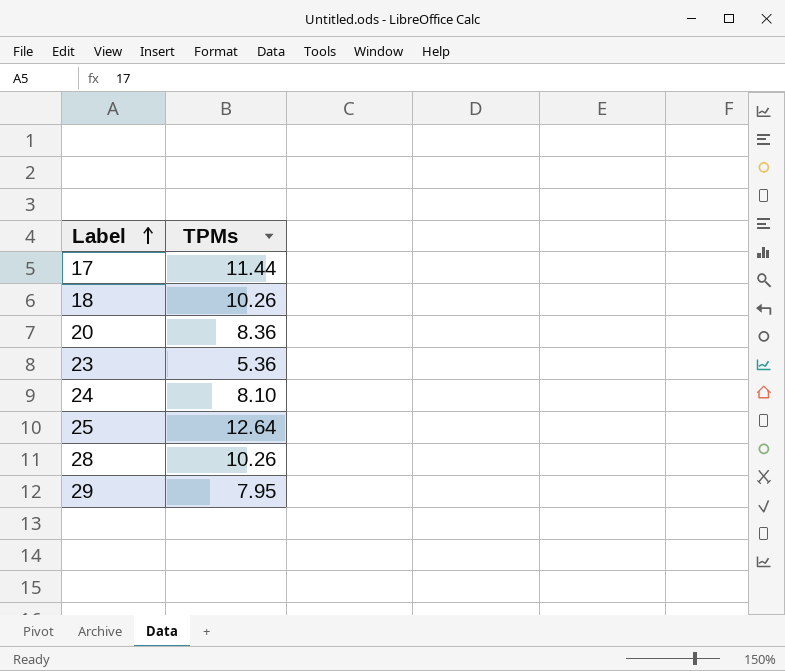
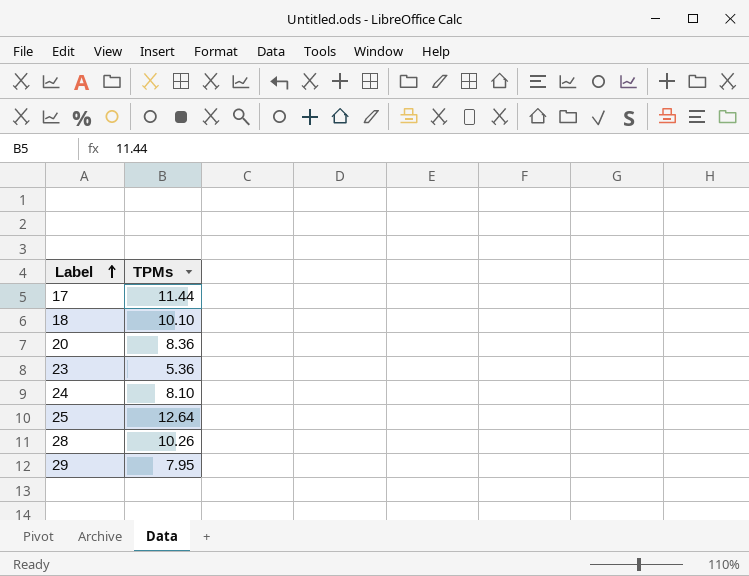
18 | TPMs: 10.26 -> 10.10

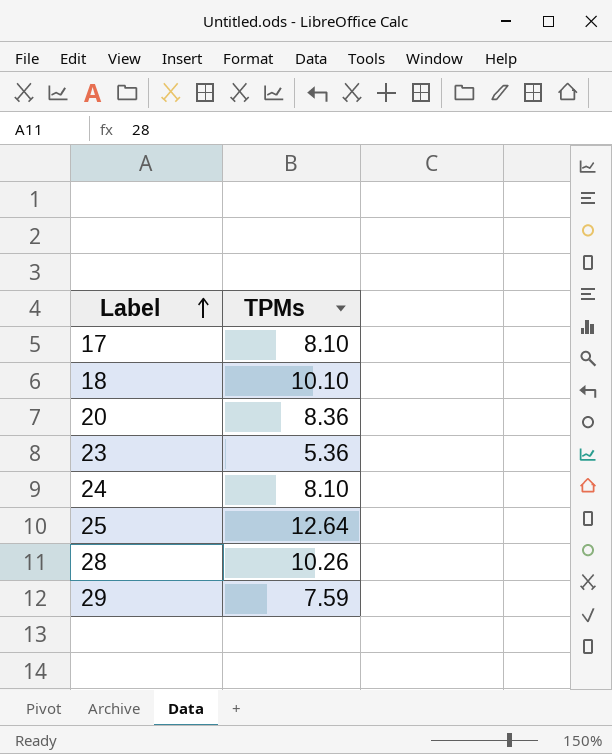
17 | TPMs: 11.44 -> 8.10
29 | TPMs: 7.95 -> 7.59

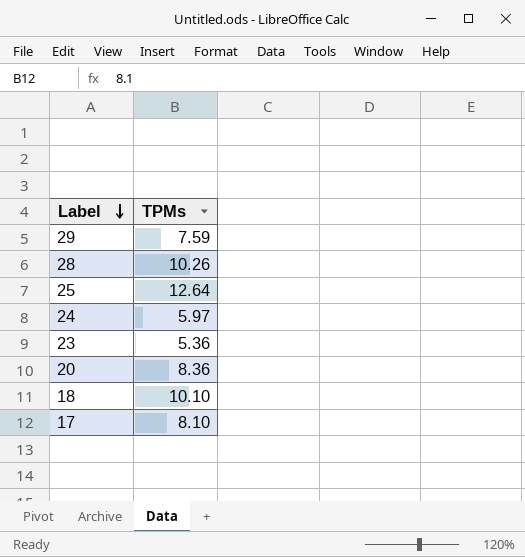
row order: Label ascending -> Label descending
24 | TPMs: 8.10 -> 5.97

